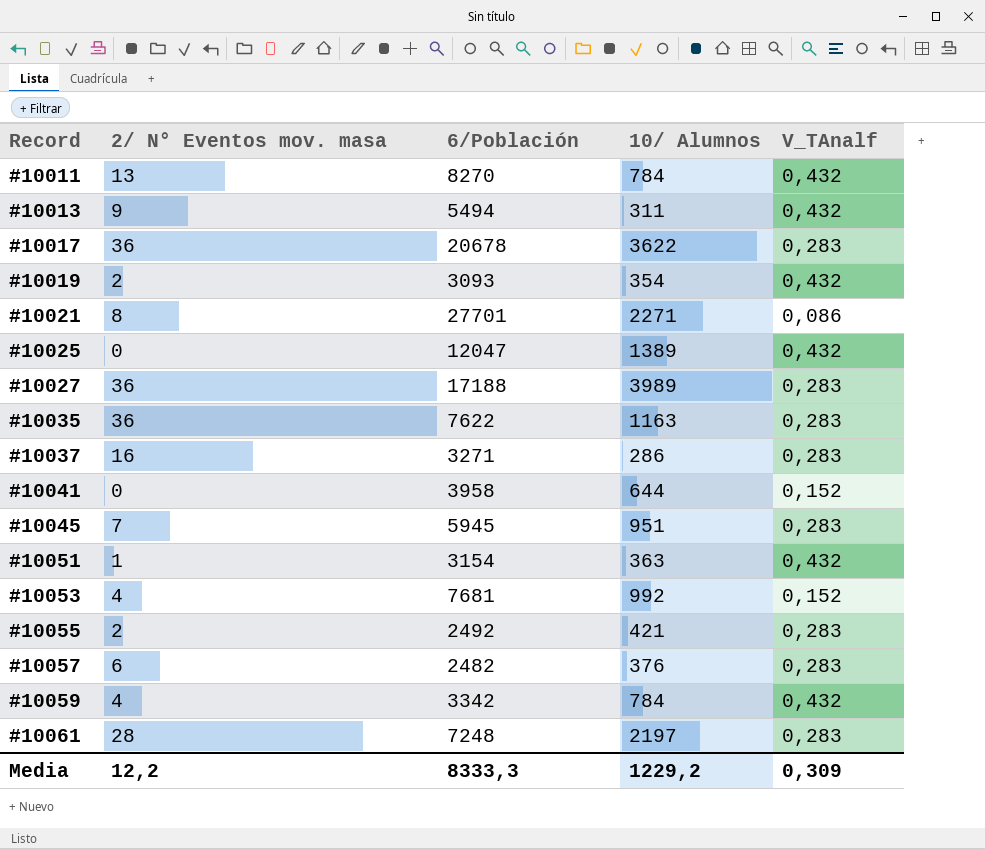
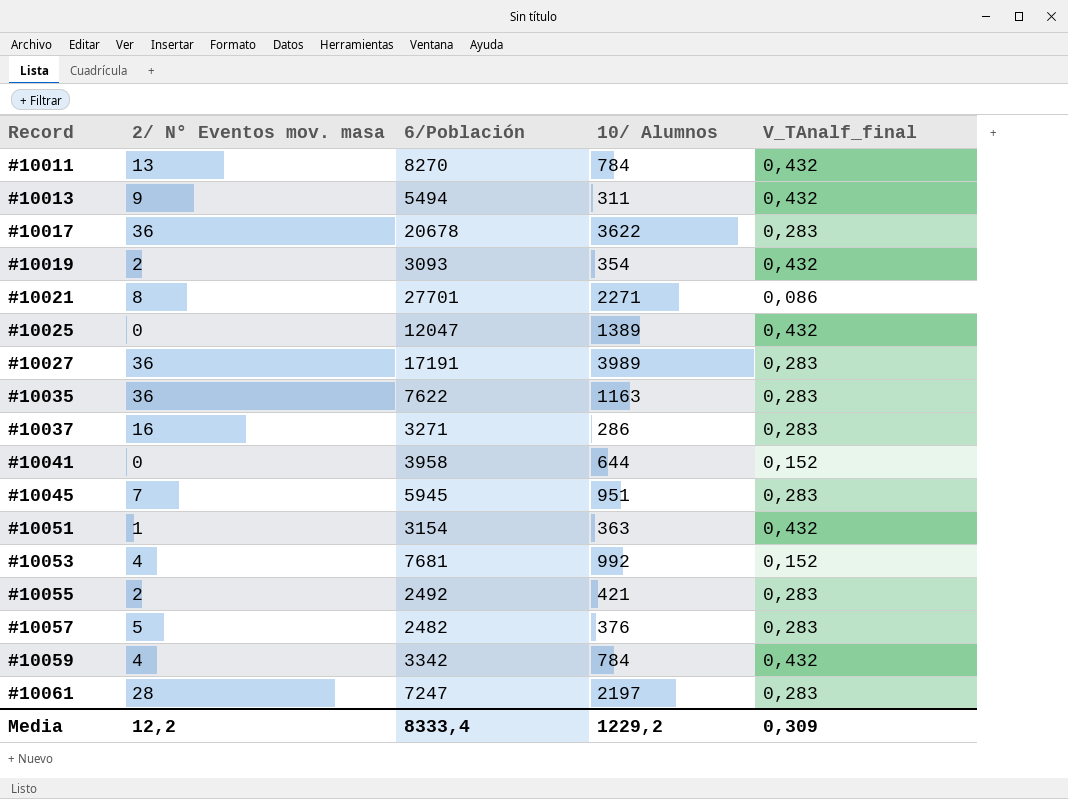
column name: V_TAnalf -> V_TAnalf_final
#10027 | 6/Población: 17188 -> 17191
#10057 | 2/ N° Eventos mov. masa: 6 -> 5
#10061 | 6/Población: 7248 -> 7247
Media | 6/Población: 8333,3 -> 8333,4

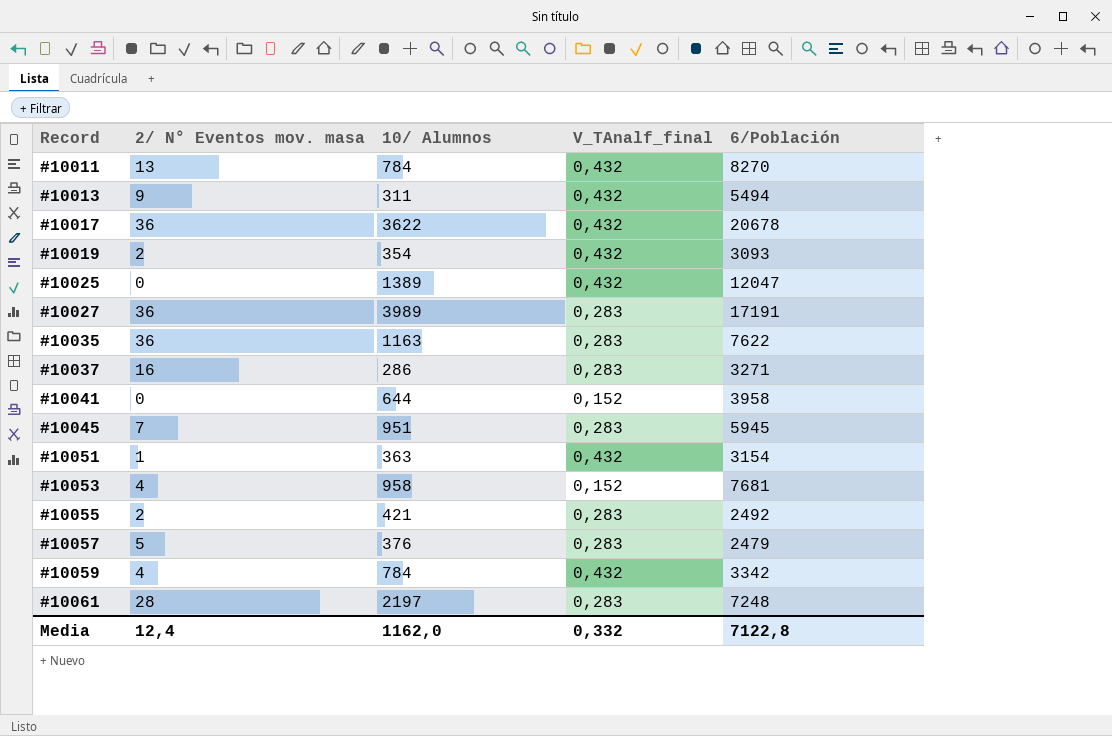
column 6/Población | position: 3 -> 5
row #10021: 8 | 27701 | 2271 | 0,086 -> none
#10017 | V_TAnalf_final: 0,283 -> 0,432
#10053 | 10/ Alumnos: 992 -> 958
#10057 | 6/Población: 2482 -> 2479
#10061 | 6/Población: 7247 -> 7248
Media | 2/ N° Eventos mov. masa: 12,2 -> 12,4
Media | 10/ Alumnos: 1229,2 -> 1162,0
Media | V_TAnalf_final: 0,309 -> 0,332
Media | 6/Población: 8333,4 -> 7122,8

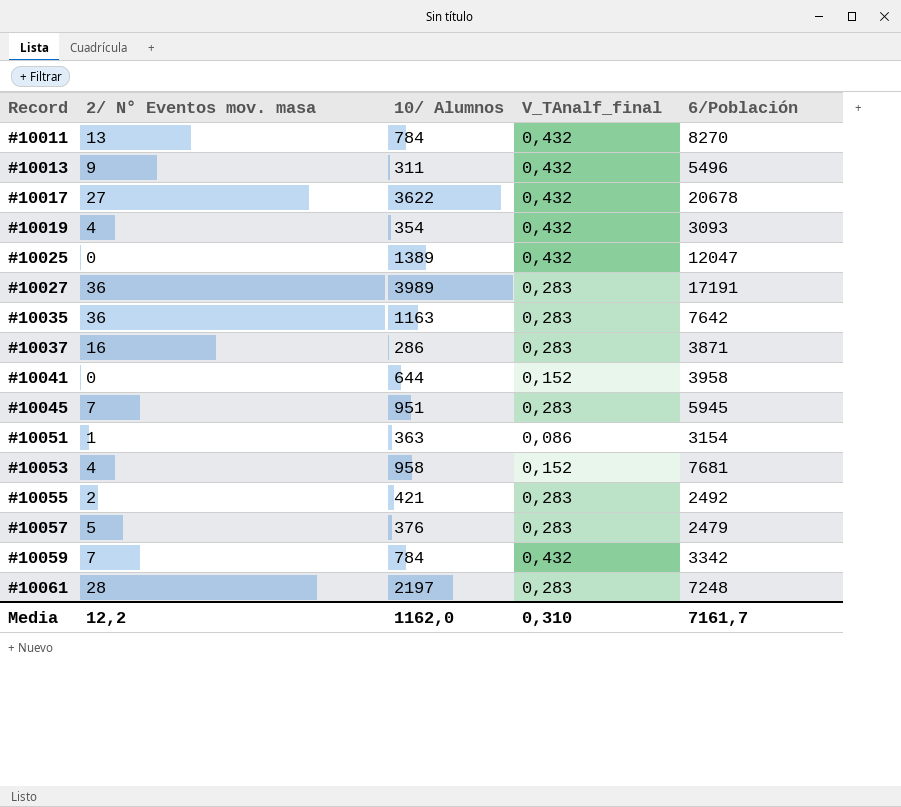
#10013 | 6/Población: 5494 -> 5496
#10017 | 2/ N° Eventos mov. masa: 36 -> 27
#10019 | 2/ N° Eventos mov. masa: 2 -> 4
#10035 | 6/Población: 7622 -> 7642
#10037 | 6/Población: 3271 -> 3871
#10051 | V_TAnalf_final: 0,432 -> 0,086
#10059 | 2/ N° Eventos mov. masa: 4 -> 7
Media | 2/ N° Eventos mov. masa: 12,4 -> 12,2
Media | V_TAnalf_final: 0,332 -> 0,310
Media | 6/Población: 7122,8 -> 7161,7

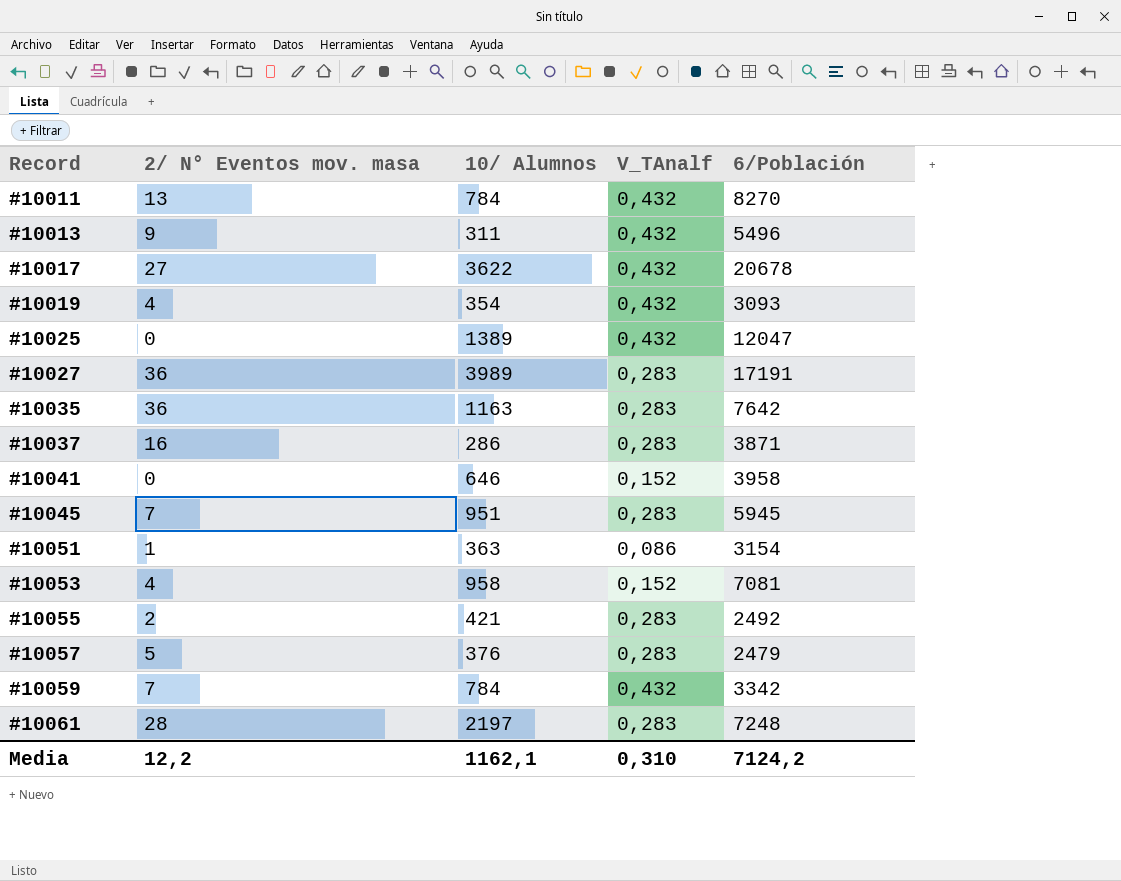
column name: V_TAnalf_final -> V_TAnalf
#10041 | 10/ Alumnos: 644 -> 646
#10053 | 6/Población: 7681 -> 7081
Media | 10/ Alumnos: 1162,0 -> 1162,1
Media | 6/Población: 7161,7 -> 7124,2

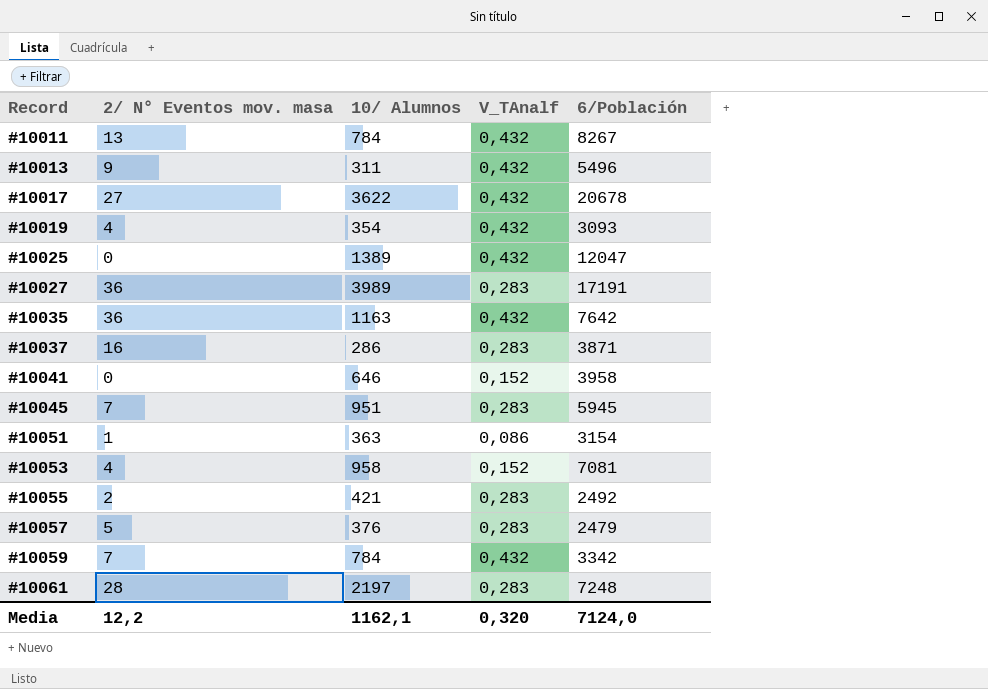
#10011 | 6/Población: 8270 -> 8267
#10035 | V_TAnalf: 0,283 -> 0,432
Media | V_TAnalf: 0,310 -> 0,320
Media | 6/Población: 7124,2 -> 7124,0

